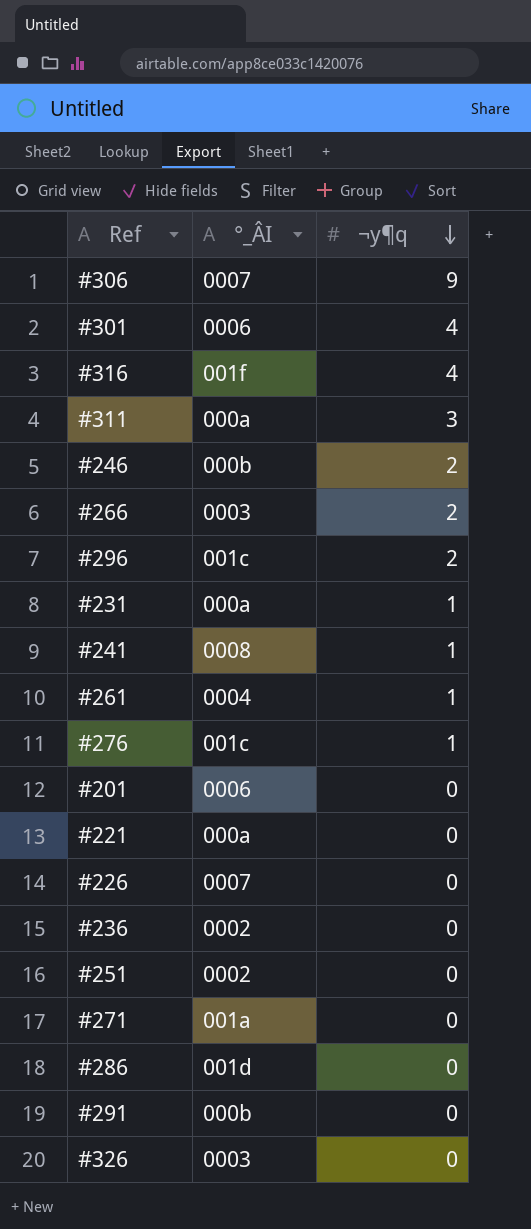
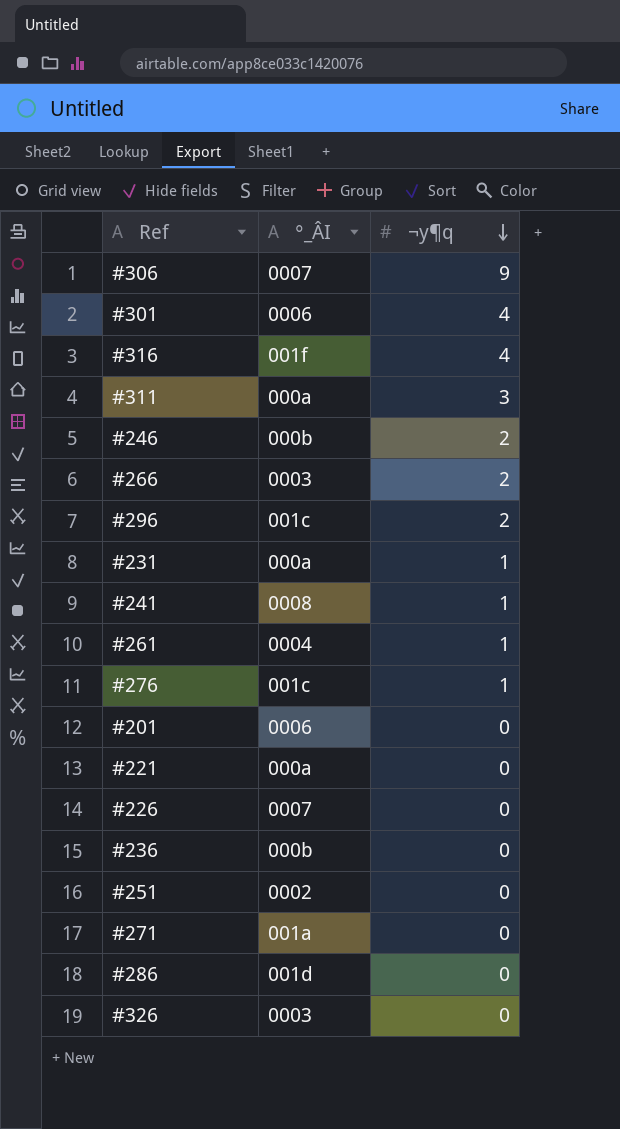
row #291: 000b | 0 -> none
#236 | °_ÂI: 0002 -> 000b

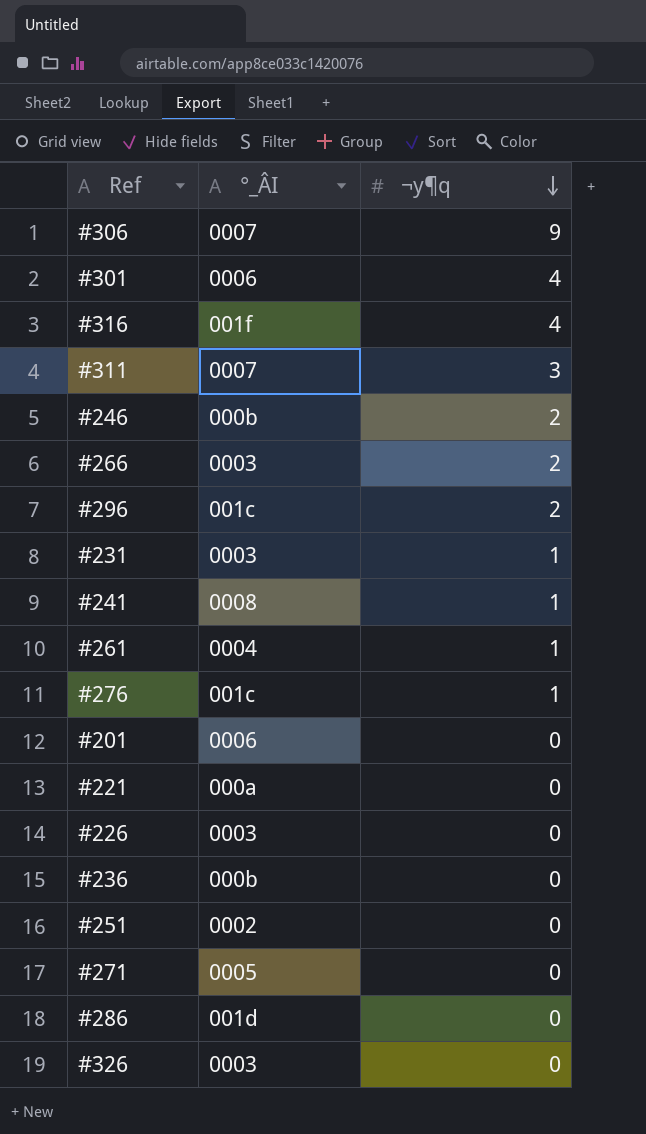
#311 | °_ÂI: 000a -> 0007
#231 | °_ÂI: 000a -> 0003
#226 | °_ÂI: 0007 -> 0003
#271 | °_ÂI: 001a -> 0005

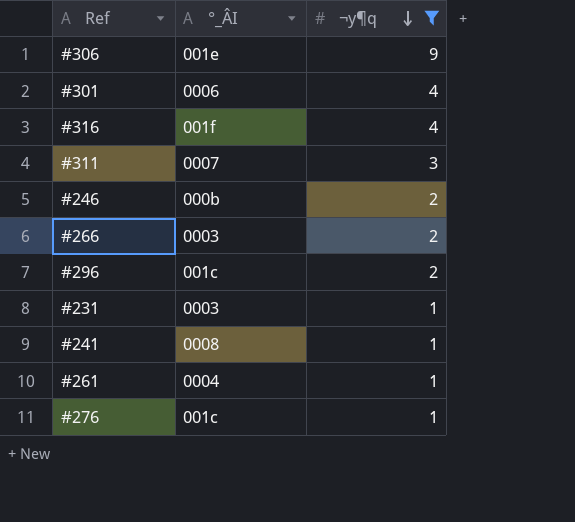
filter: none -> ¬y¶q != 0
#306 | °_ÂI: 0007 -> 001e

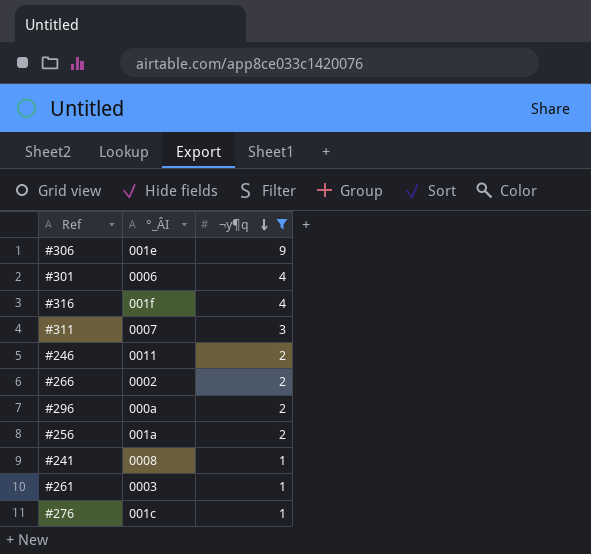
row #231: 0003 | 1 -> none
#246 | °_ÂI: 000b -> 0011
#266 | °_ÂI: 0003 -> 0002
#296 | °_ÂI: 001c -> 000a
row #256: none -> 001a | 2
#261 | °_ÂI: 0004 -> 0003

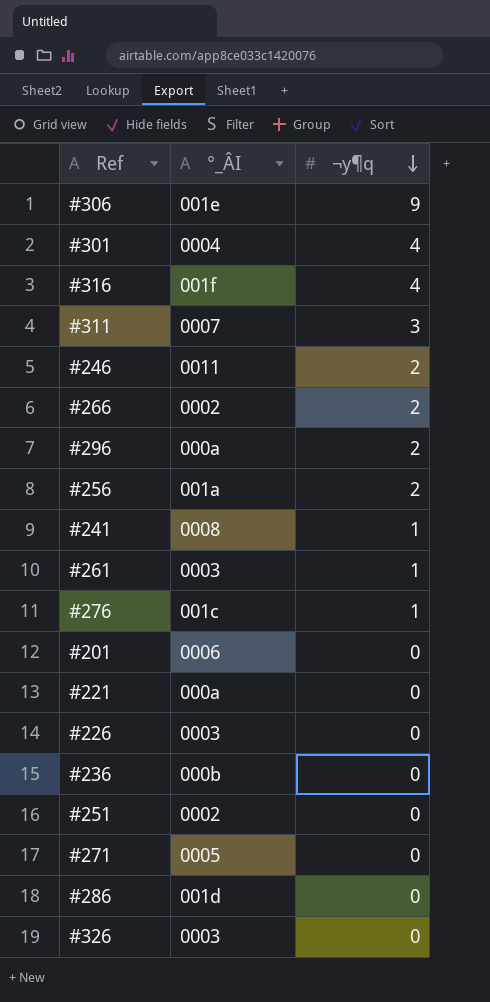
filter: ¬y¶q != 0 -> none
#301 | °_ÂI: 0006 -> 0004

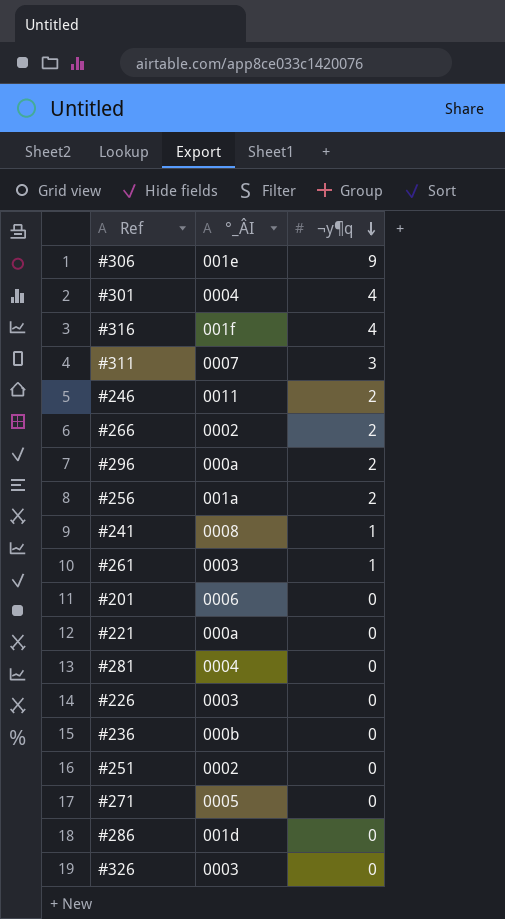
row #276: 001c | 1 -> none
row #281: none -> 0004 | 0

